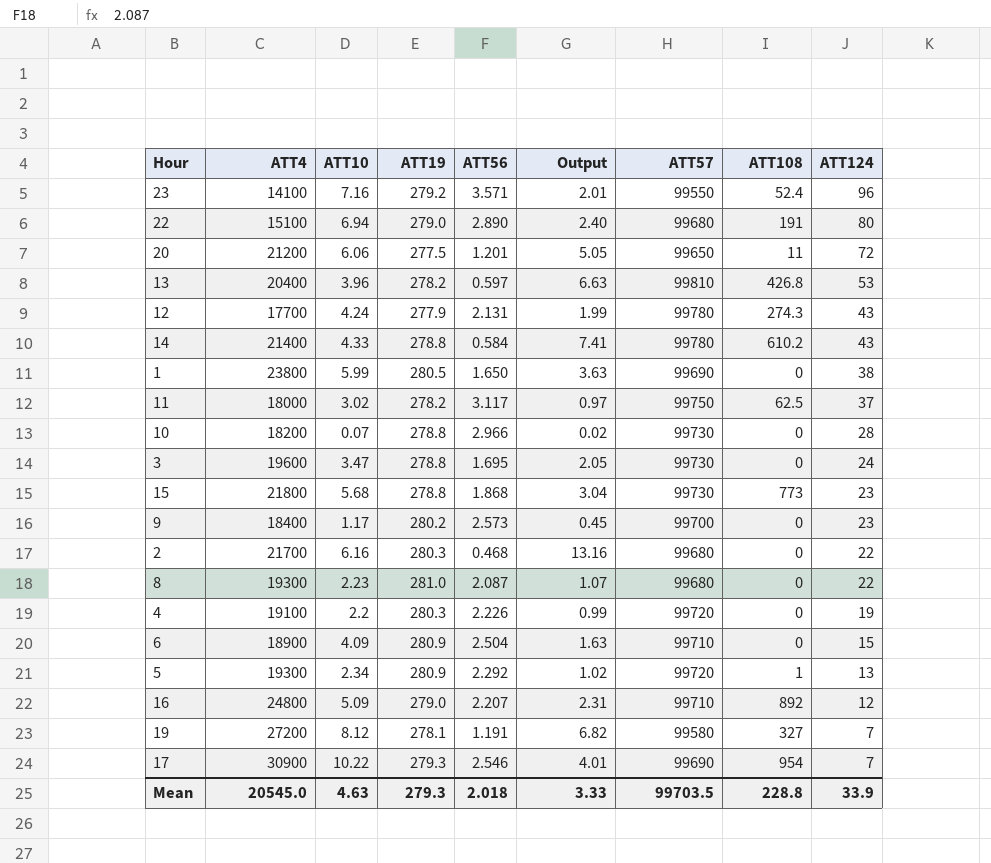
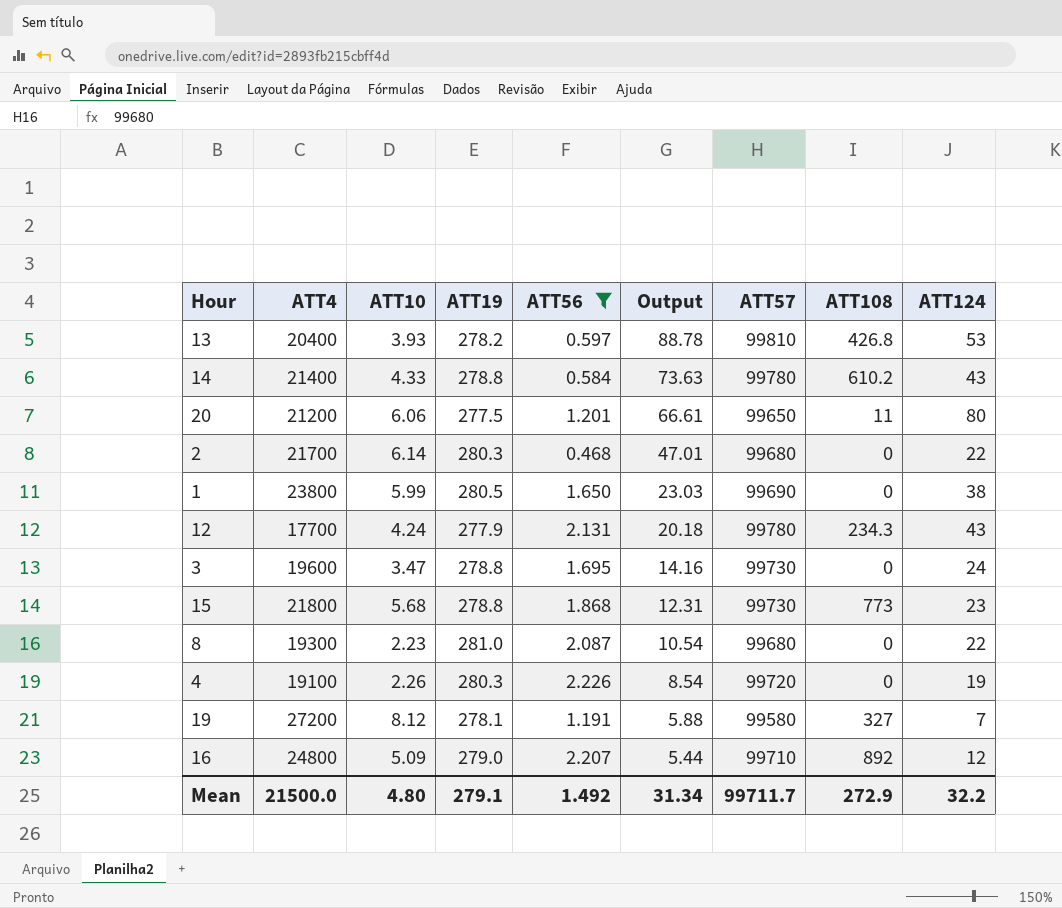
filter: none -> ATT56 <= 2.226
row order: ATT124 descending -> Output descending
column Output | formula: [ATT10] / [ATT56] -> [ATT124] / [ATT56]
13 | ATT10: 3.96 -> 3.93
20 | ATT124: 72 -> 80
2 | ATT10: 6.16 -> 6.14
12 | ATT108: 274.3 -> 234.3
4 | ATT10: 2.2 -> 2.26
Mean | ATT4: 20545.0 -> 21500.0
Mean | ATT10: 4.63 -> 4.80
Mean | ATT19: 279.3 -> 279.1
Mean | ATT56: 2.018 -> 1.492
Mean | Output: 3.33 -> 31.34
Mean | ATT57: 99703.5 -> 99711.7
Mean | ATT108: 228.8 -> 272.9
Mean | ATT124: 33.9 -> 32.2

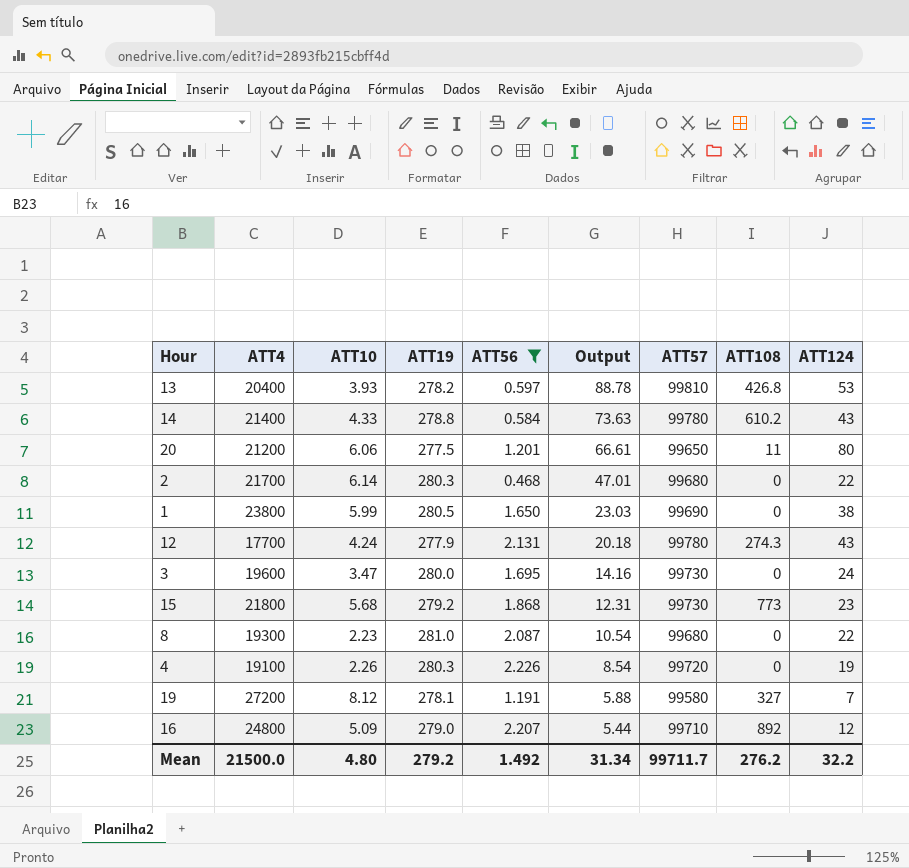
12 | ATT108: 234.3 -> 274.3
3 | ATT19: 278.8 -> 280.0
15 | ATT19: 278.8 -> 279.2
Mean | ATT19: 279.1 -> 279.2
Mean | ATT108: 272.9 -> 276.2

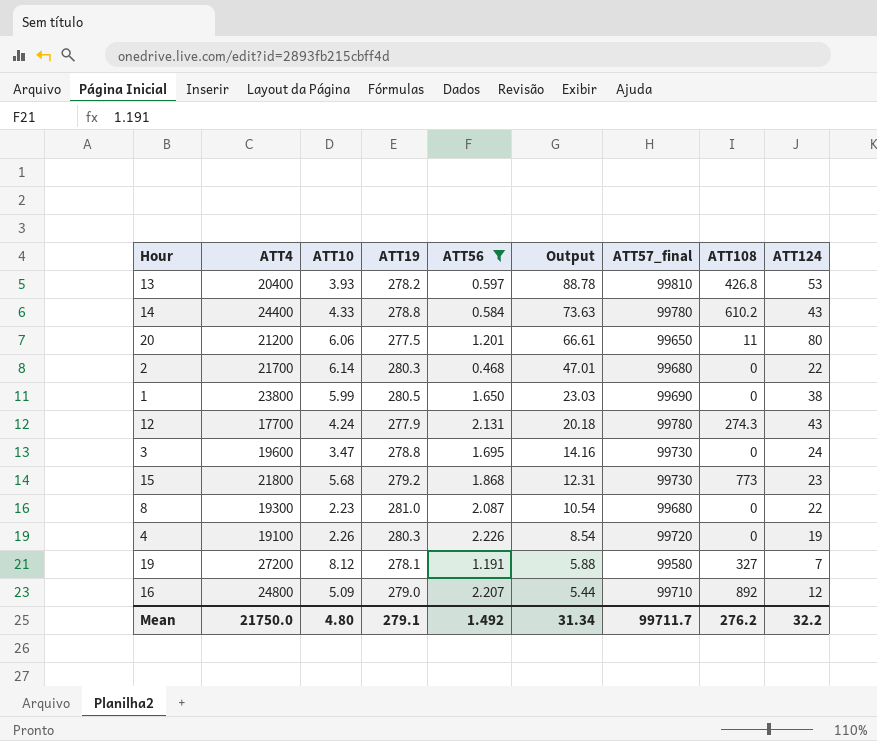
column name: ATT57 -> ATT57_final
14 | ATT4: 21400 -> 24400
3 | ATT19: 280.0 -> 278.8
Mean | ATT4: 21500.0 -> 21750.0
Mean | ATT19: 279.2 -> 279.1

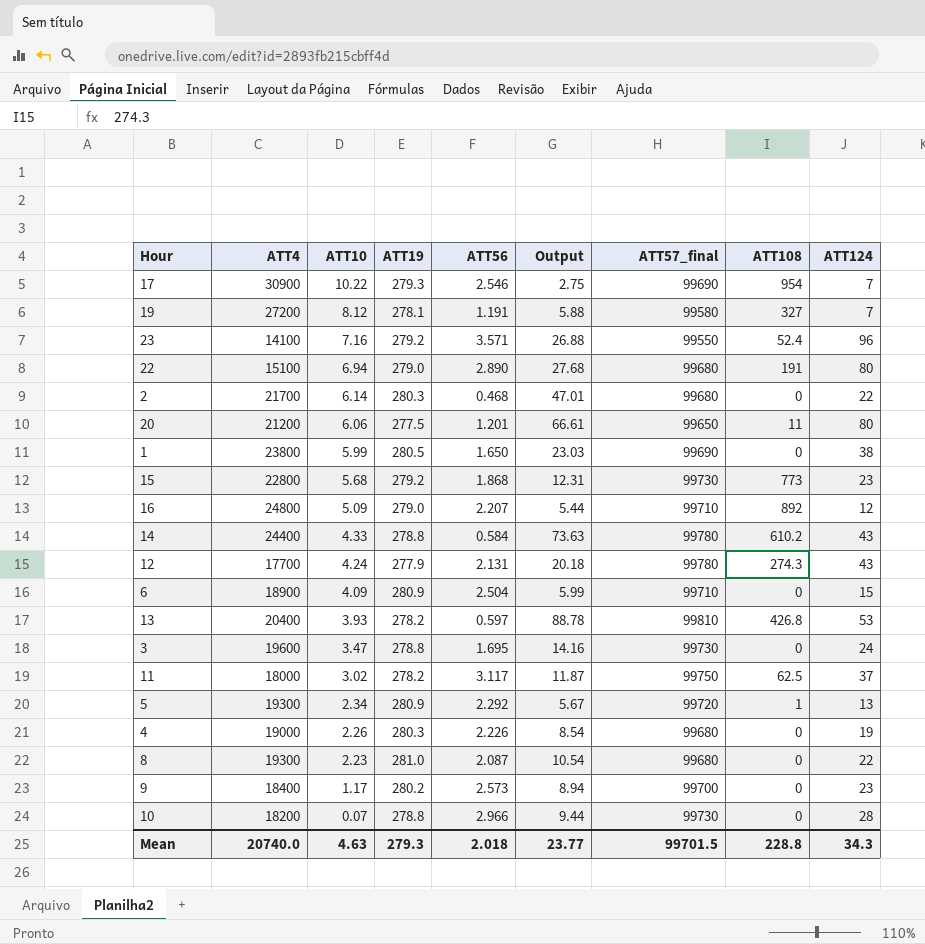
filter: ATT56 <= 2.226 -> none
row order: Output descending -> ATT10 descending
15 | ATT4: 21800 -> 22800
4 | ATT4: 19100 -> 19000
4 | ATT57_final: 99720 -> 99680
Mean | ATT4: 21750.0 -> 20740.0
Mean | ATT10: 4.80 -> 4.63
Mean | ATT19: 279.1 -> 279.3
Mean | ATT56: 1.492 -> 2.018
Mean | Output: 31.34 -> 23.77
Mean | ATT57_final: 99711.7 -> 99701.5
Mean | ATT108: 276.2 -> 228.8
Mean | ATT124: 32.2 -> 34.3

